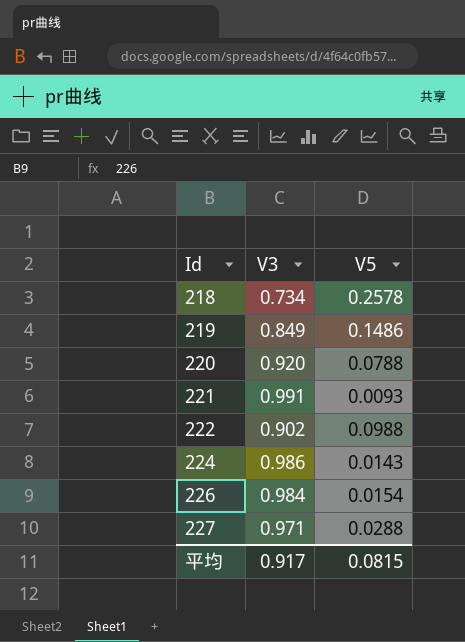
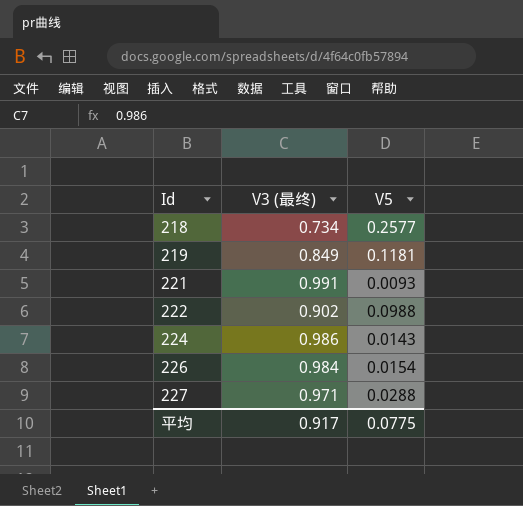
column name: V3 -> V3 (最终)
row 220: 0.920 | 0.0788 -> none
218 | V5: 0.2578 -> 0.2577
219 | V5: 0.1486 -> 0.1181
平均 | V5: 0.0815 -> 0.0775

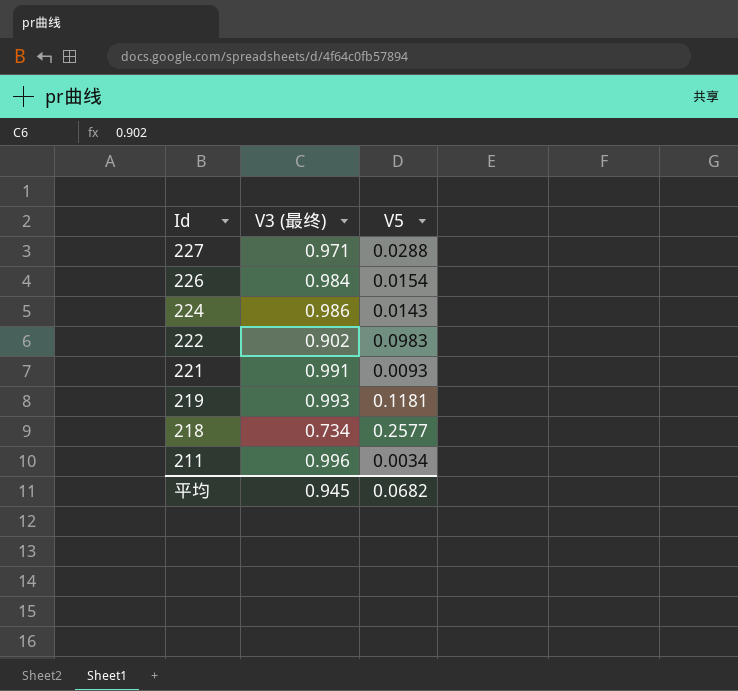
row order: Id ascending -> Id descending
222 | V5: 0.0988 -> 0.0983
219 | V3 (最终): 0.849 -> 0.993
row 211: none -> 0.996 | 0.0034
平均 | V3 (最终): 0.917 -> 0.945
平均 | V5: 0.0775 -> 0.0682

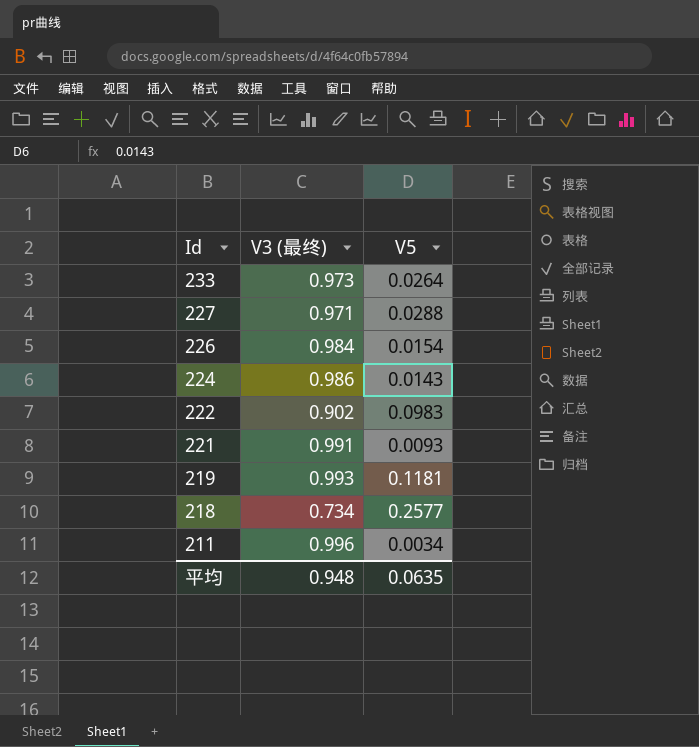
row 233: none -> 0.973 | 0.0264
平均 | V3 (最终): 0.945 -> 0.948
平均 | V5: 0.0682 -> 0.0635

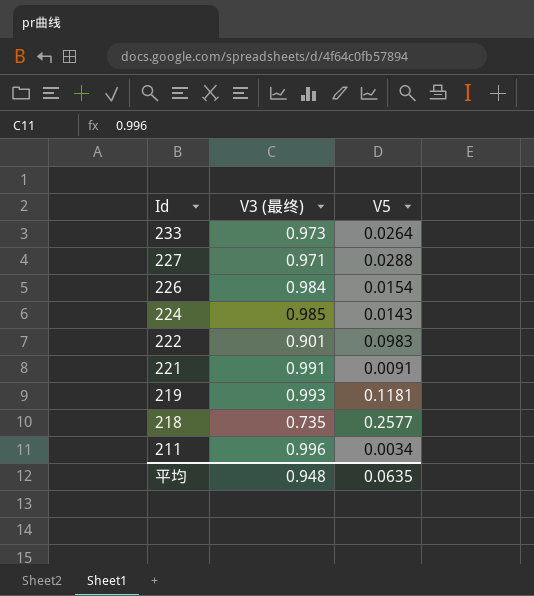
224 | V3 (最终): 0.986 -> 0.985
222 | V3 (最终): 0.902 -> 0.901
221 | V5: 0.0093 -> 0.0091
218 | V3 (最终): 0.734 -> 0.735

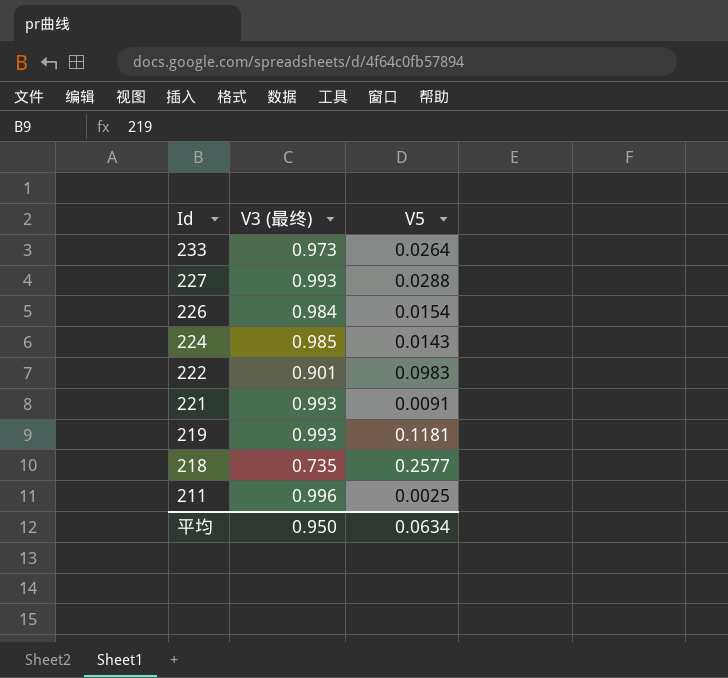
227 | V3 (最终): 0.971 -> 0.993
221 | V3 (最终): 0.991 -> 0.993
211 | V5: 0.0034 -> 0.0025
平均 | V3 (最终): 0.948 -> 0.950
平均 | V5: 0.0635 -> 0.0634

